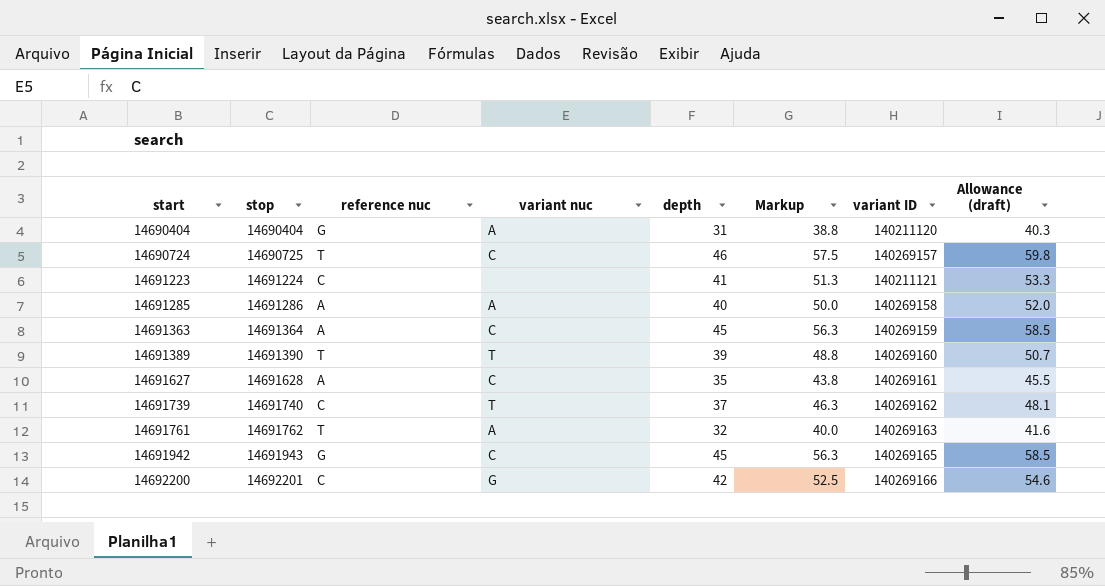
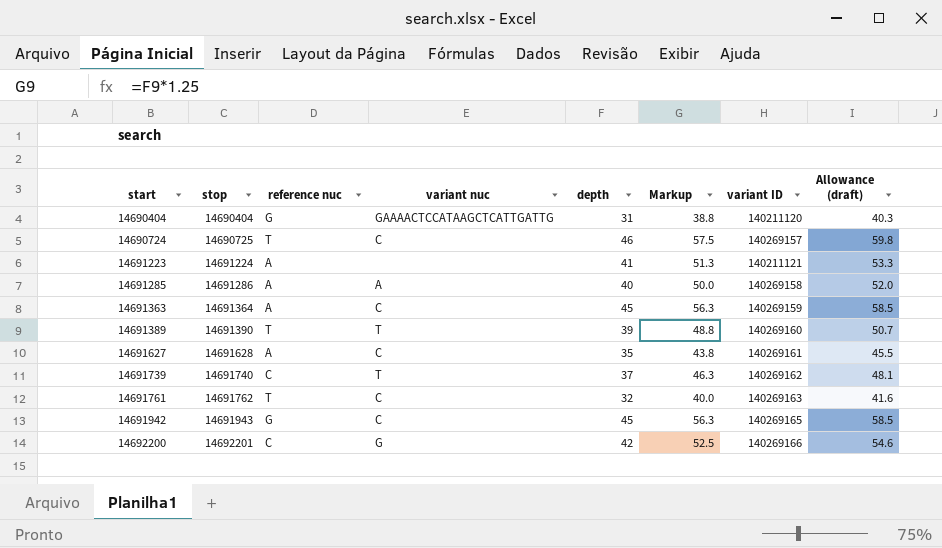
14690404 | variant nuc: A -> GAAAACTCCATAAGCTCATTGATTG
14691223 | reference nuc: C -> A
14691761 | variant nuc: A -> C

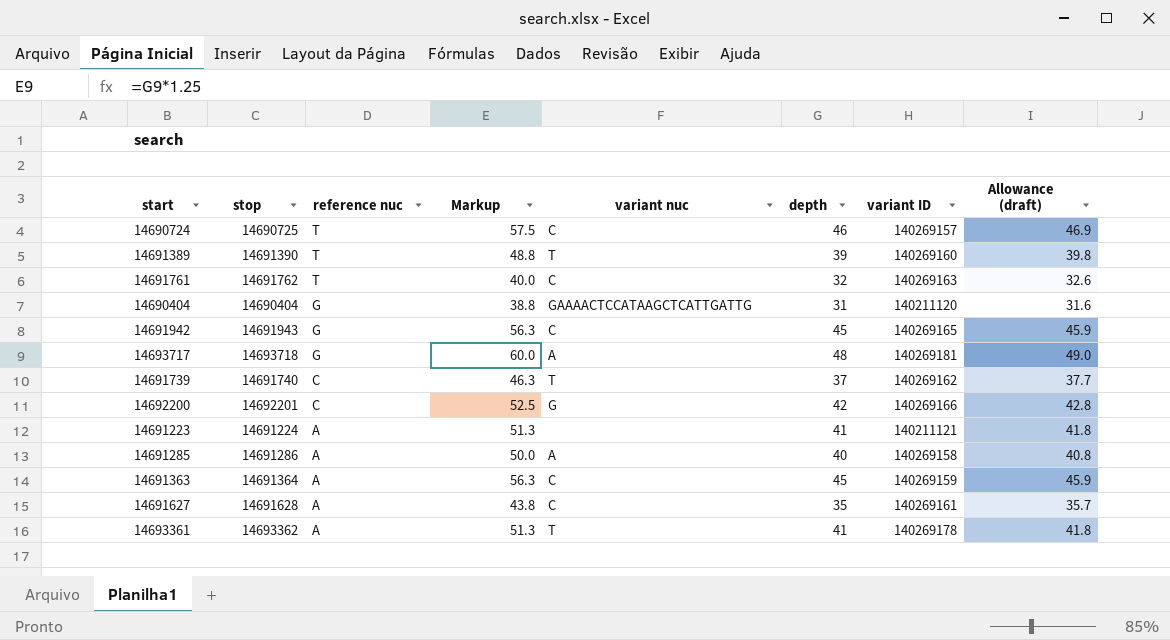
row order: start ascending -> reference nuc descending
column Markup | position: 6 -> 4
column Allowance (draft) | formula: [depth] * 1.3 -> [depth] * 1.02
row 14693717: none -> 14693718 | G | 60.0 | A | 48 | 140269181 | 49.0
row 14693361: none -> 14693362 | A | 51.3 | T | 41 | 140269178 | 41.8

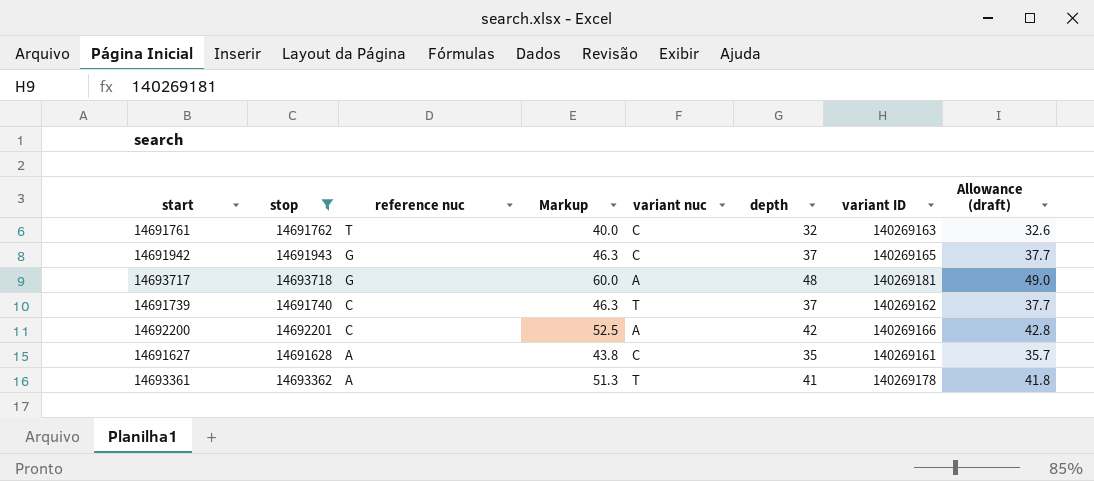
filter: none -> stop >= 14691628
14691942 | Markup: 56.3 -> 46.3
14691942 | depth: 45 -> 37
14691942 | Allowance (draft): 45.9 -> 37.7
14692200 | variant nuc: G -> A

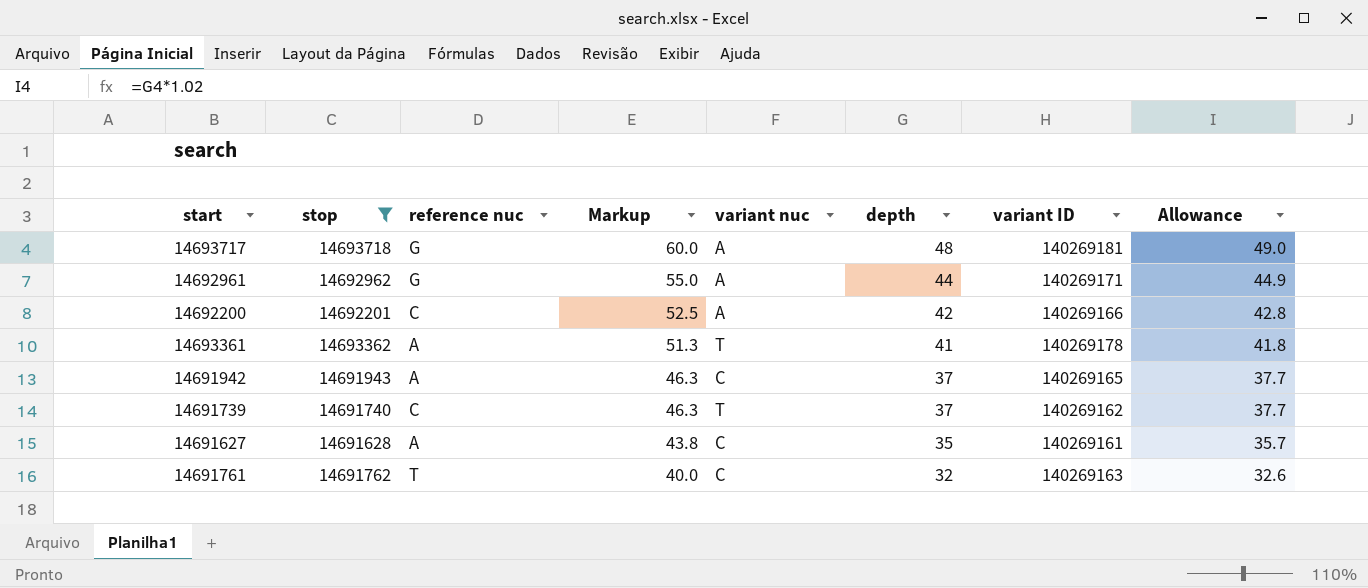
row order: reference nuc descending -> Markup descending
column name: Allowance (draft) -> Allowance
row 14692961: none -> 14692962 | G | 55.0 | A | 44 | 140269171 | 44.9
14691942 | reference nuc: G -> A

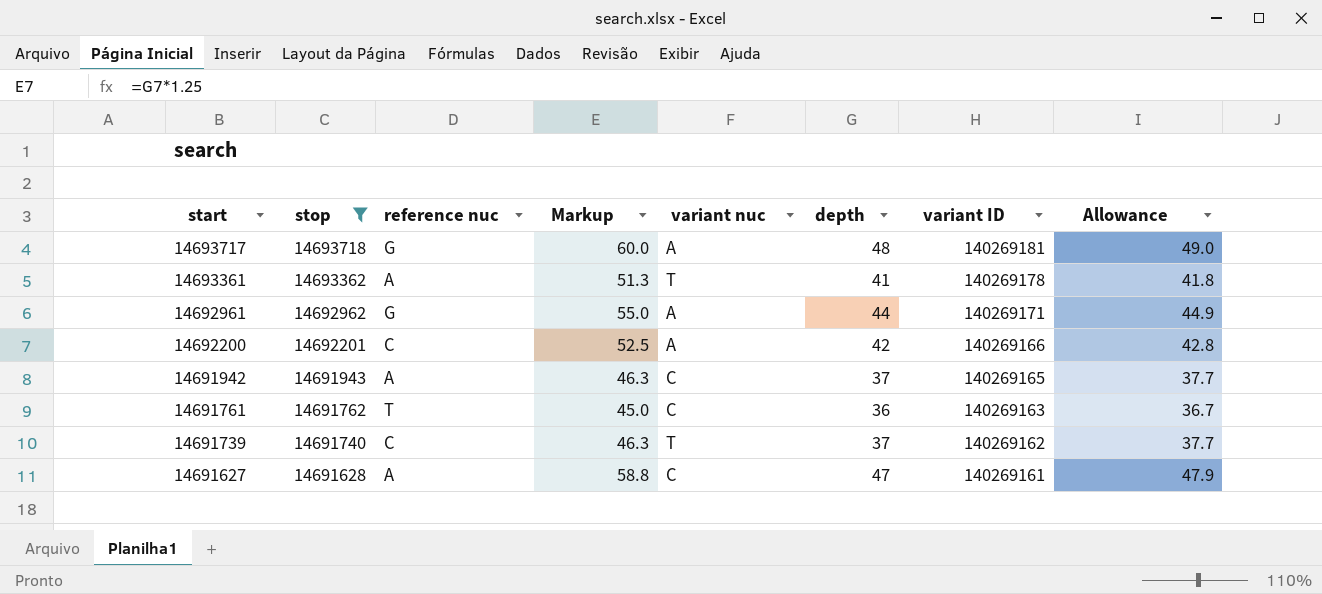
row order: Markup descending -> start descending
14691761 | Markup: 40.0 -> 45.0
14691761 | depth: 32 -> 36
14691761 | Allowance: 32.6 -> 36.7
14691627 | Markup: 43.8 -> 58.8
14691627 | depth: 35 -> 47
14691627 | Allowance: 35.7 -> 47.9

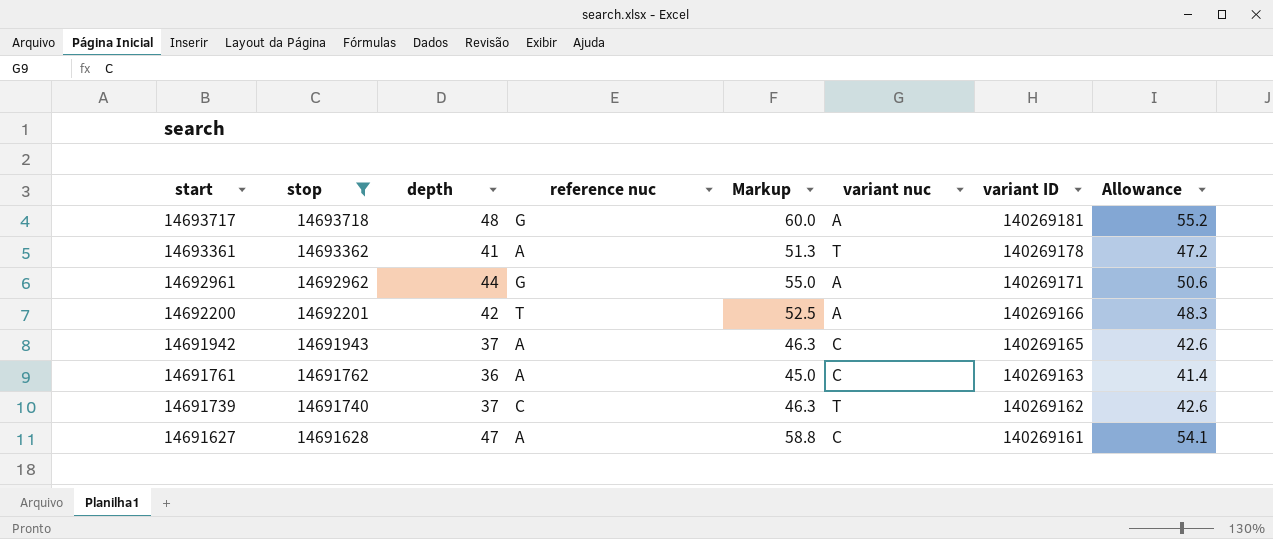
column depth | position: 6 -> 3
column Allowance | formula: [depth] * 1.02 -> [depth] * 1.15
14692200 | reference nuc: C -> T
14691761 | reference nuc: T -> A

